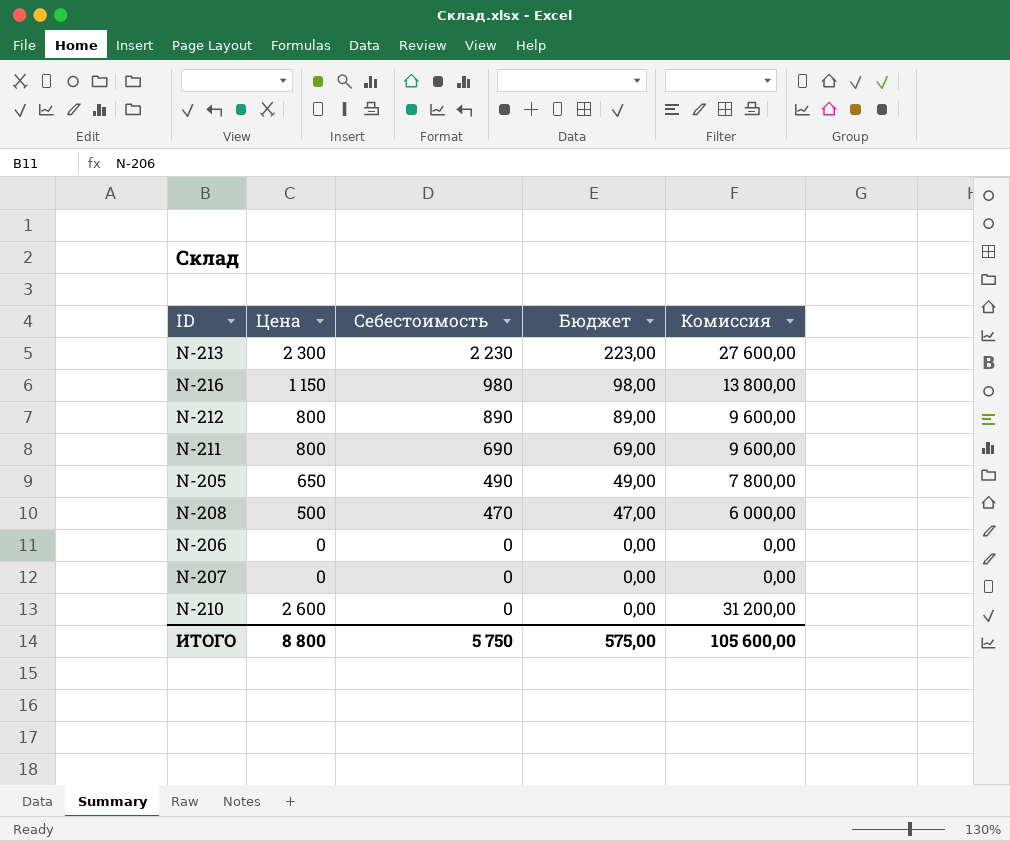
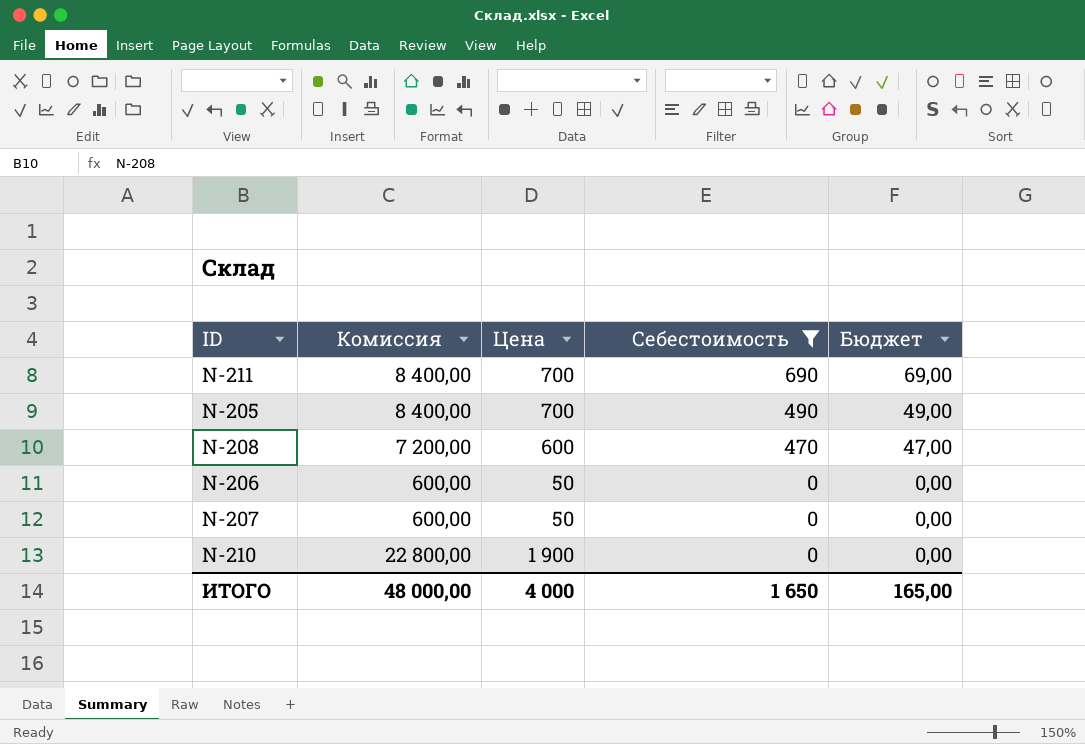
filter: none -> Себестоимость <= 690
column Комиссия | position: 5 -> 2
N-211 | Комиссия: 9 600,00 -> 8 400,00
N-211 | Цена: 800 -> 700
N-205 | Комиссия: 7 800,00 -> 8 400,00
N-205 | Цена: 650 -> 700
N-208 | Комиссия: 6 000,00 -> 7 200,00
N-208 | Цена: 500 -> 600
N-206 | Комиссия: 0,00 -> 600,00
N-206 | Цена: 0 -> 50
N-207 | Комиссия: 0,00 -> 600,00
N-207 | Цена: 0 -> 50
N-210 | Комиссия: 31 200,00 -> 22 800,00
N-210 | Цена: 2 600 -> 1 900
ИТОГО | Комиссия: 105 600,00 -> 48 000,00
ИТОГО | Цена: 8 800 -> 4 000
ИТОГО | Себестоимость: 5 750 -> 1 650
ИТОГО | Бюджет: 575,00 -> 165,00

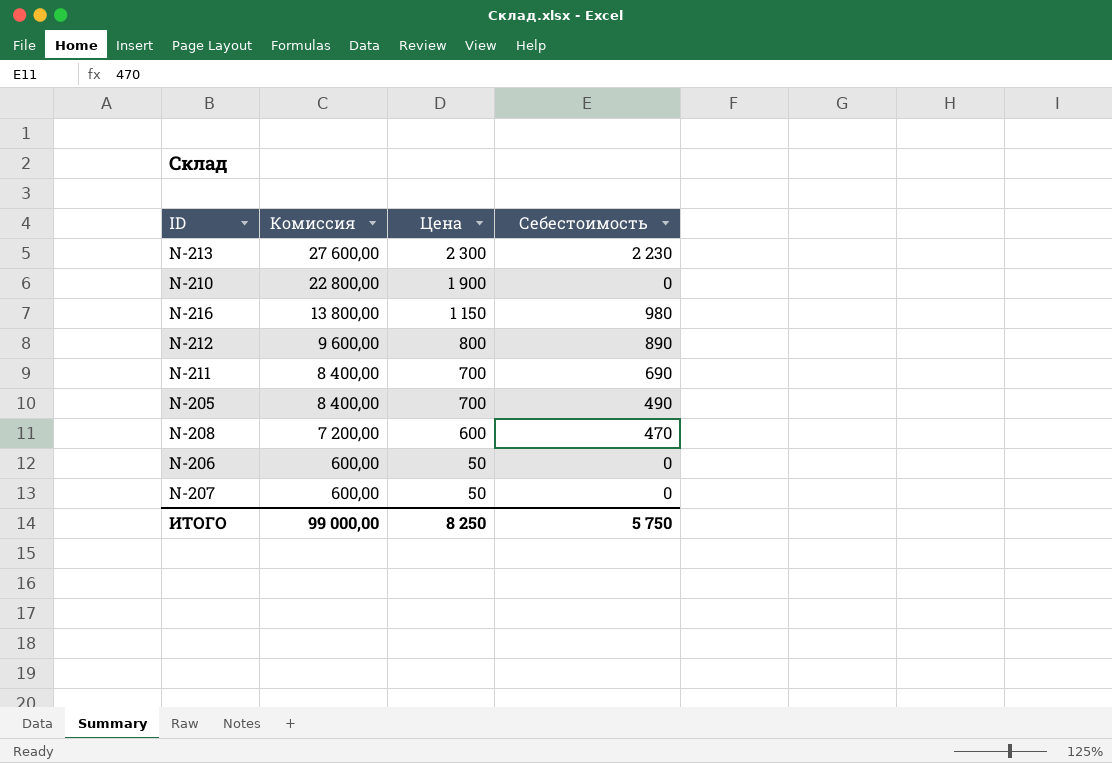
filter: Себестоимость <= 690 -> none
row order: Себестоимость descending -> Комиссия descending
column Бюджет | formula: [Себестоимость] * 0,1 -> none
ИТОГО | Комиссия: 48 000,00 -> 99 000,00
ИТОГО | Цена: 4 000 -> 8 250
ИТОГО | Себестоимость: 1 650 -> 5 750

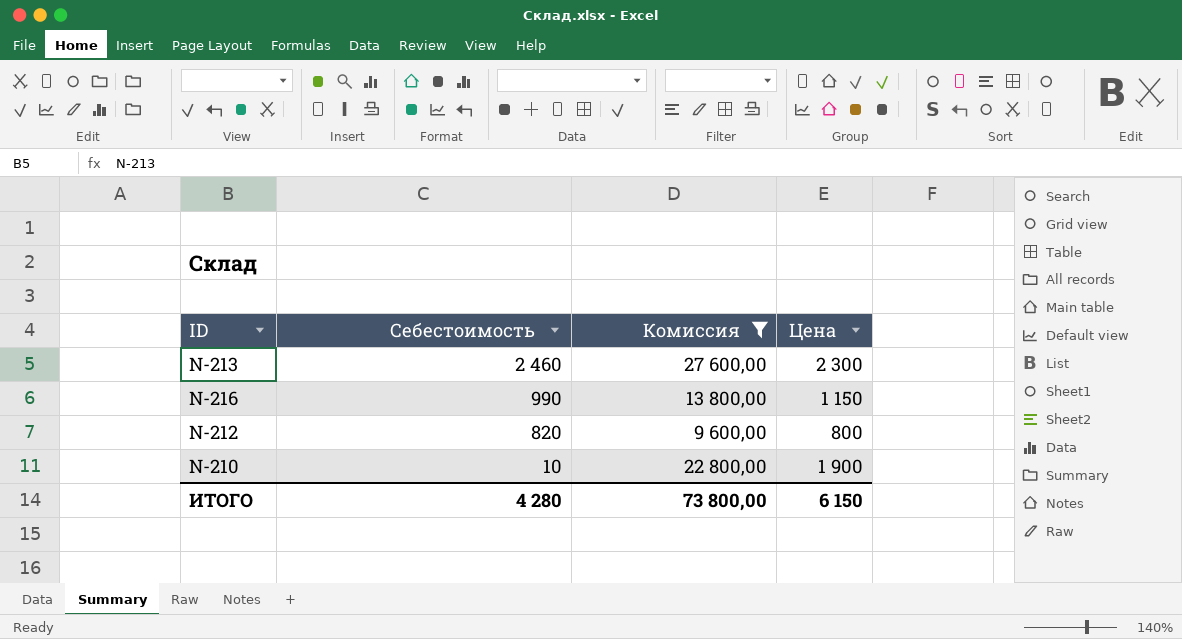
filter: none -> Комиссия >= 9 600,00
row order: Комиссия descending -> Себестоимость descending
column Себестоимость | position: 4 -> 2
N-213 | Себестоимость: 2 230 -> 2 460
N-216 | Себестоимость: 980 -> 990
N-212 | Себестоимость: 890 -> 820
N-210 | Себестоимость: 0 -> 10
ИТОГО | Себестоимость: 5 750 -> 4 280
ИТОГО | Комиссия: 99 000,00 -> 73 800,00
ИТОГО | Цена: 8 250 -> 6 150

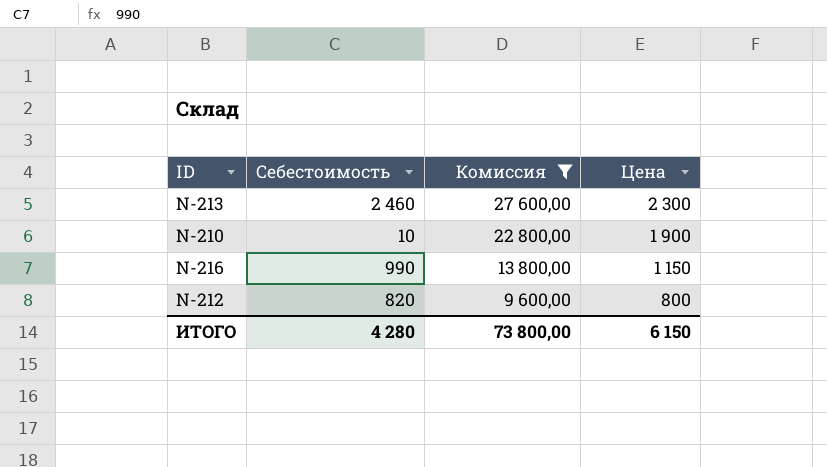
row order: Себестоимость descending -> Комиссия descending

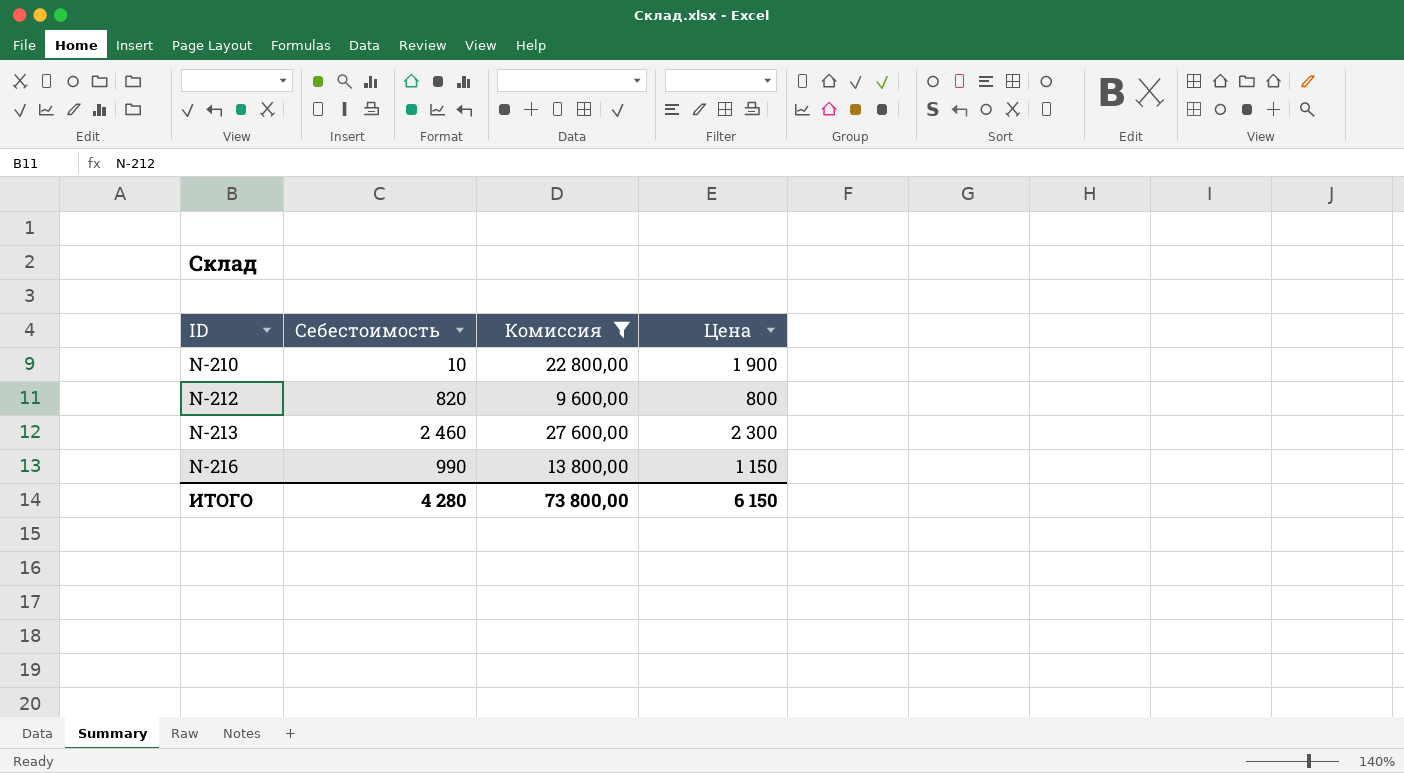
row order: Комиссия descending -> ID ascending

